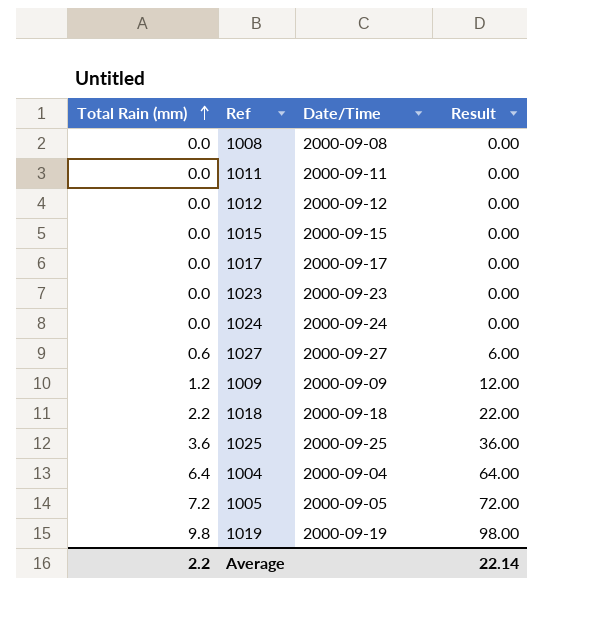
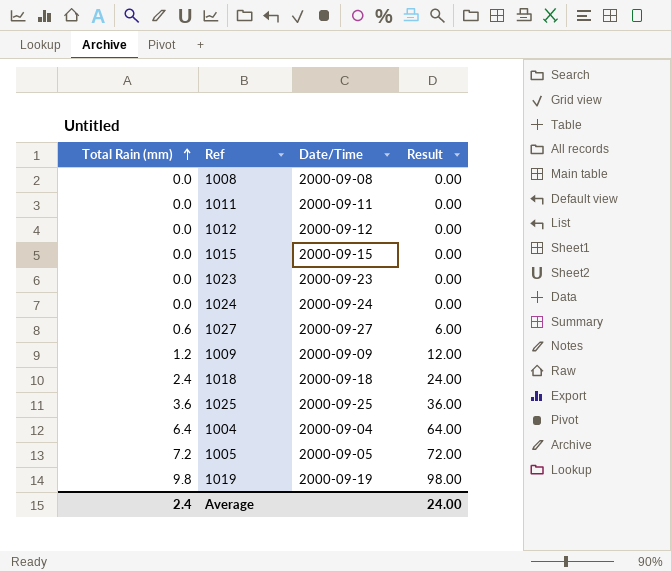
row 1017: 0.0 | 2000-09-17 | 0.00 -> none
1018 | Total Rain (mm): 2.2 -> 2.4
1018 | Result: 22.00 -> 24.00
Average | Total Rain (mm): 2.2 -> 2.4
Average | Result: 22.14 -> 24.00

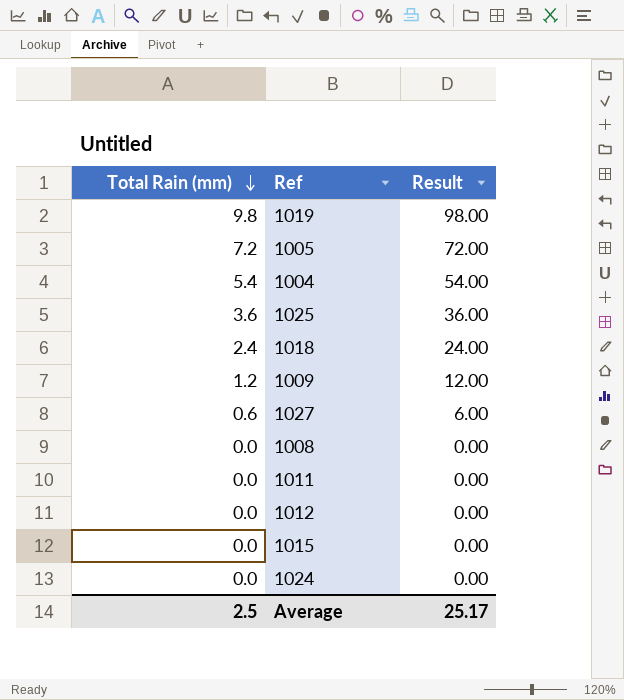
row order: Total Rain (mm) ascending -> Total Rain (mm) descending
column Date/Time | position: 3 -> none
row 1023: 0.0 | 2000-09-23 | 0.00 -> none
1004 | Total Rain (mm): 6.4 -> 5.4
1004 | Result: 64.00 -> 54.00
Average | Total Rain (mm): 2.4 -> 2.5
Average | Result: 24.00 -> 25.17

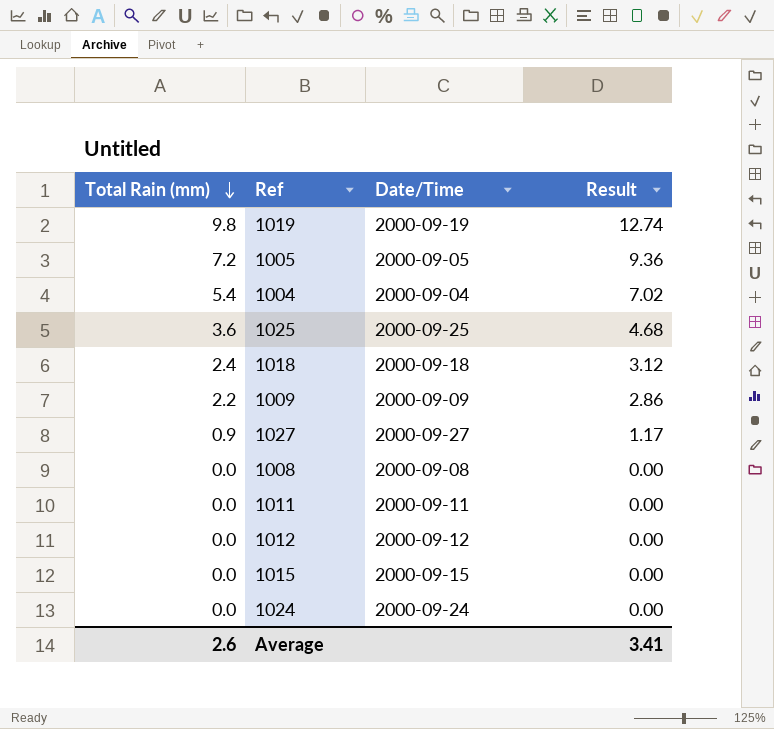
column Date/Time | position: none -> 3
column Result | formula: [Total Rain (mm)] * 10 -> [Total Rain (mm)] * 1.3
1009 | Total Rain (mm): 1.2 -> 2.2
1027 | Total Rain (mm): 0.6 -> 0.9
Average | Total Rain (mm): 2.5 -> 2.6
Average | Result: 25.17 -> 3.41

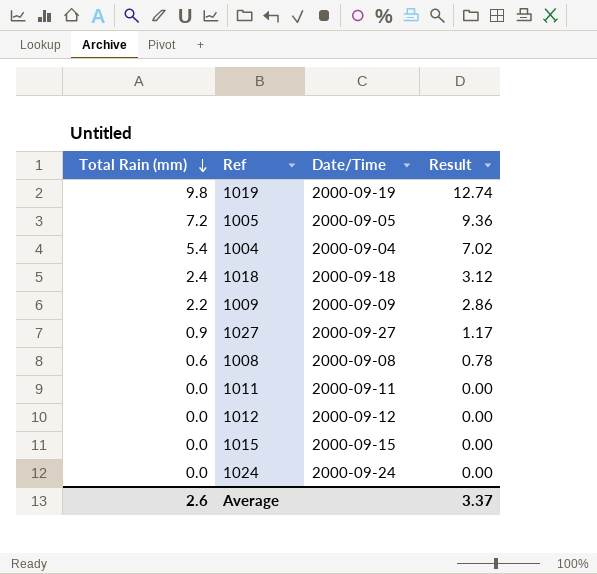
row 1025: 3.6 | 2000-09-25 | 4.68 -> none
1008 | Total Rain (mm): 0.0 -> 0.6
1008 | Result: 0.00 -> 0.78
Average | Result: 3.41 -> 3.37

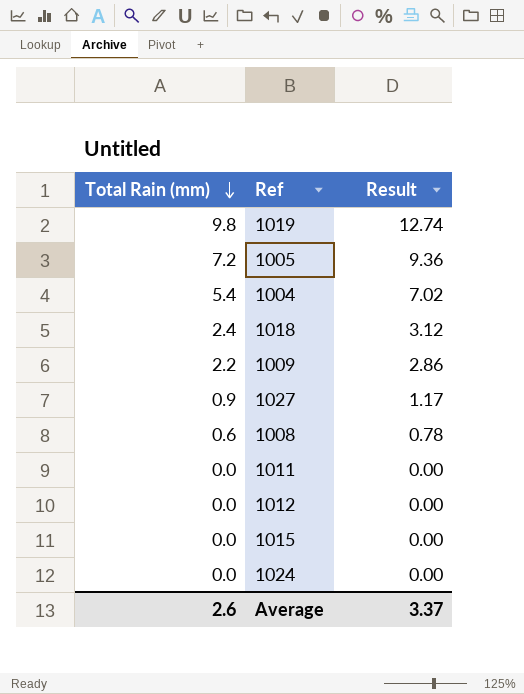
column Date/Time | position: 3 -> none

